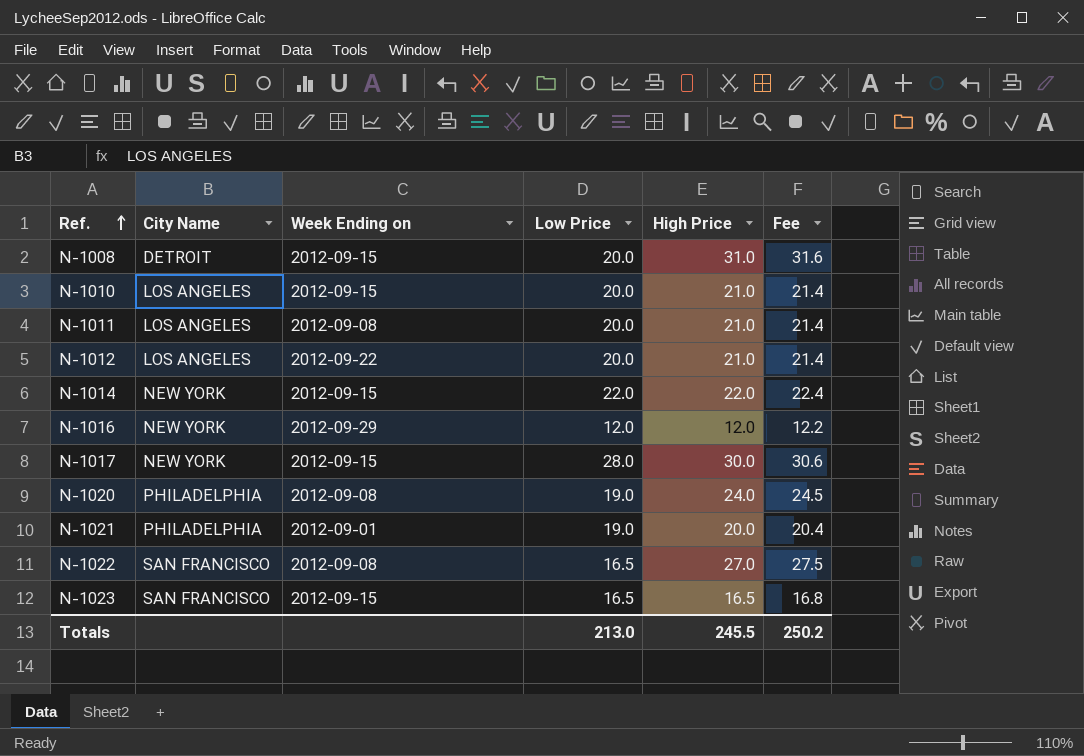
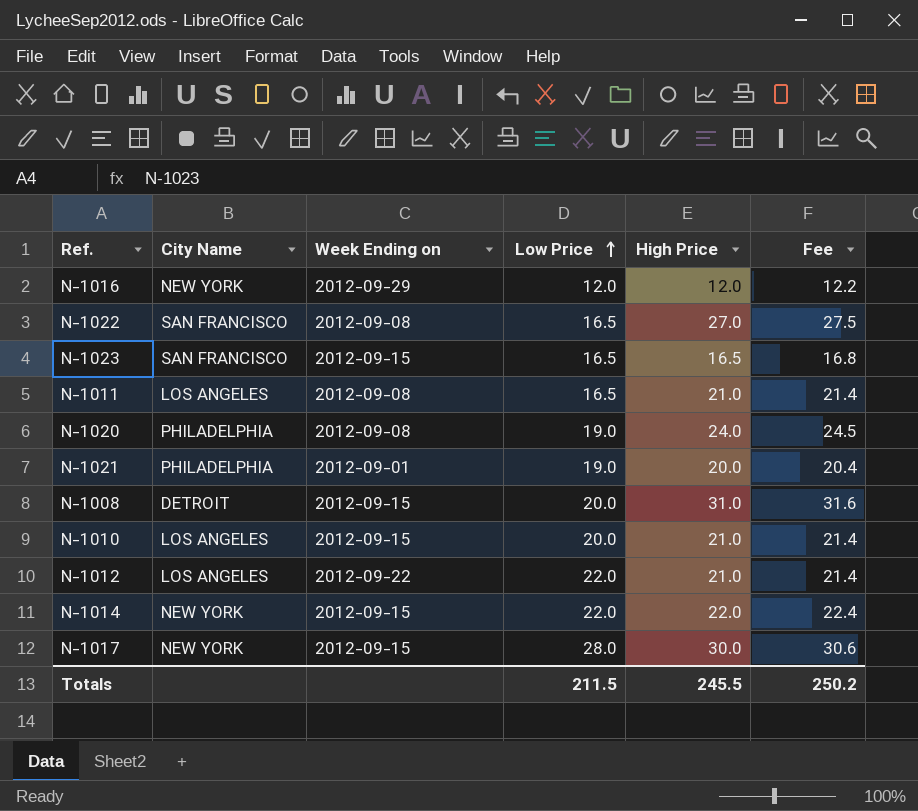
row order: Ref. ascending -> Low Price ascending
N-1011 | Low Price: 20.0 -> 16.5
N-1012 | Low Price: 20.0 -> 22.0
Totals | Low Price: 213.0 -> 211.5

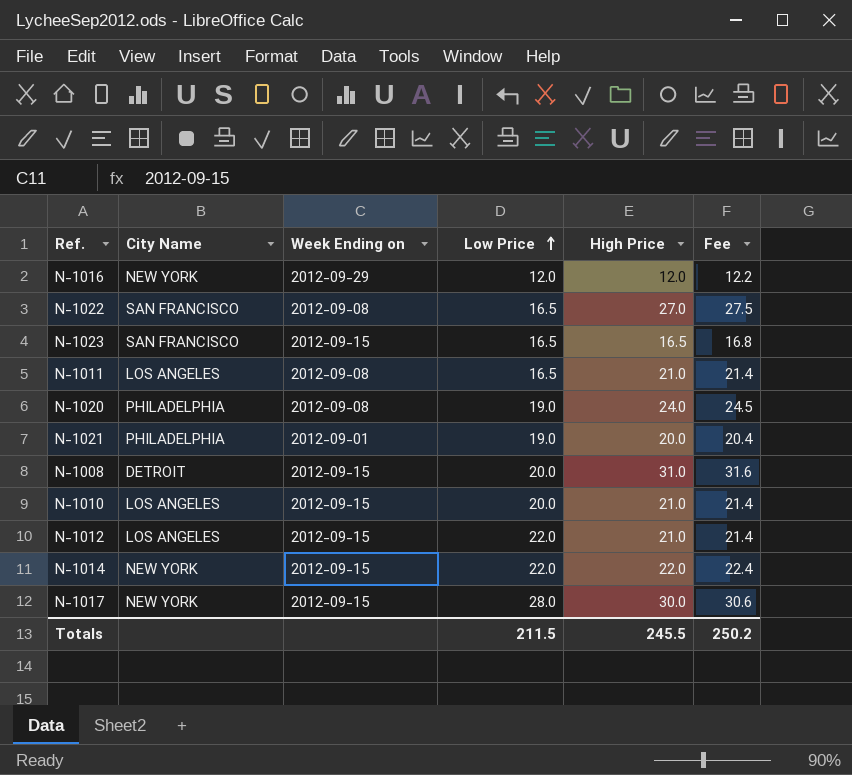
N-1012 | Week Ending on: 2012-09-22 -> 2012-09-15

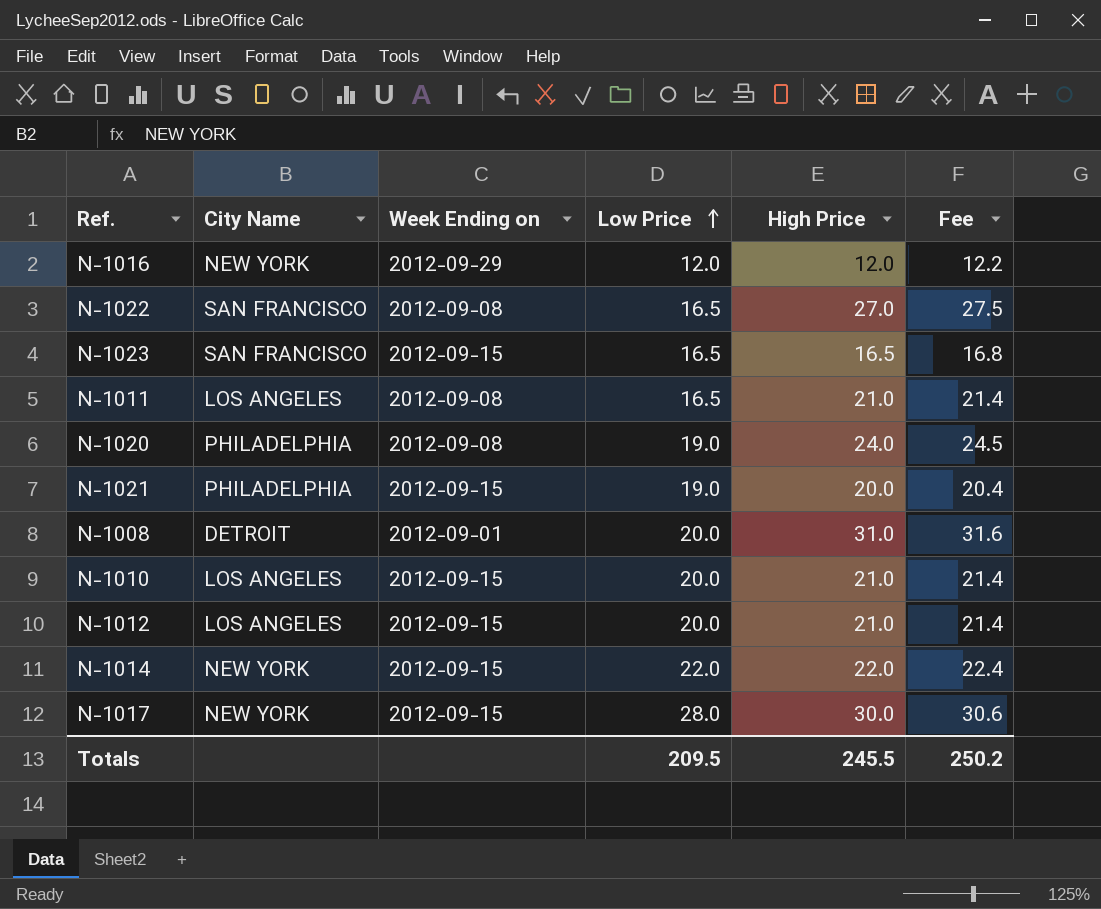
N-1021 | Week Ending on: 2012-09-01 -> 2012-09-15
N-1008 | Week Ending on: 2012-09-15 -> 2012-09-01
N-1012 | Low Price: 22.0 -> 20.0
Totals | Low Price: 211.5 -> 209.5

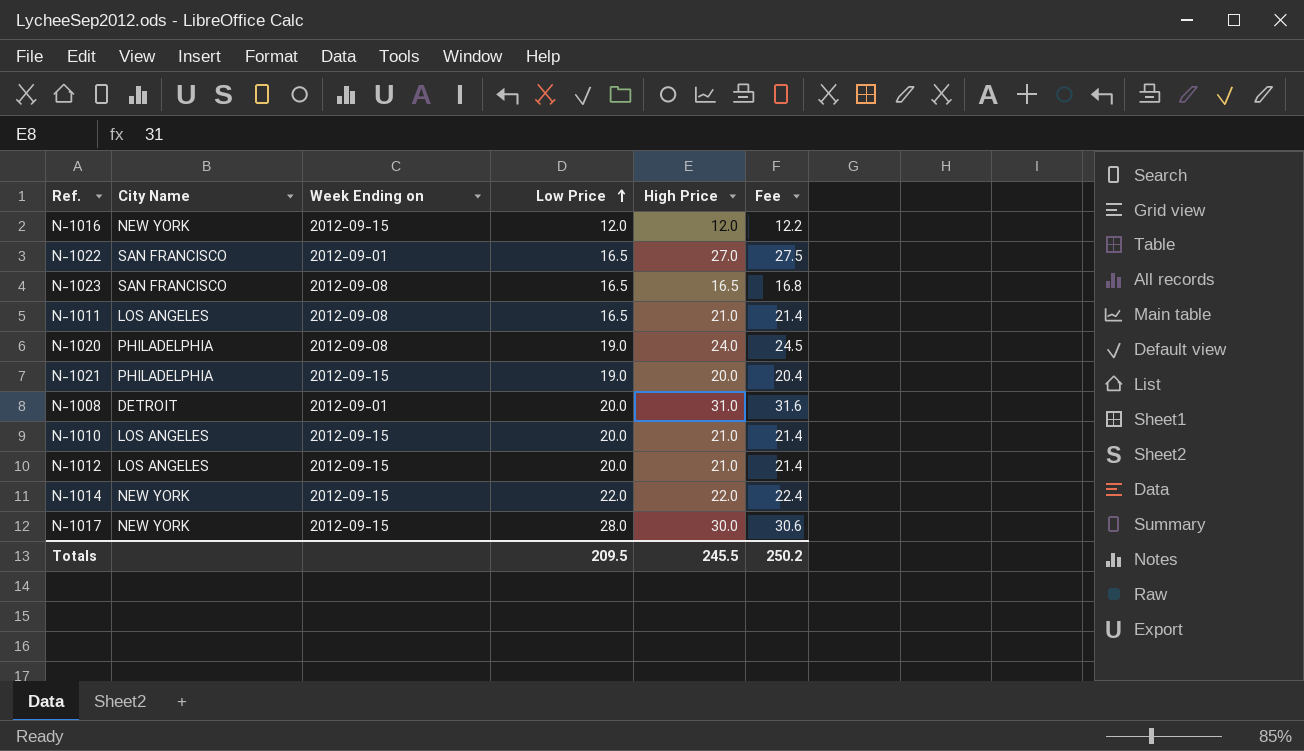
N-1016 | Week Ending on: 2012-09-29 -> 2012-09-15
N-1022 | Week Ending on: 2012-09-08 -> 2012-09-01
N-1023 | Week Ending on: 2012-09-15 -> 2012-09-08

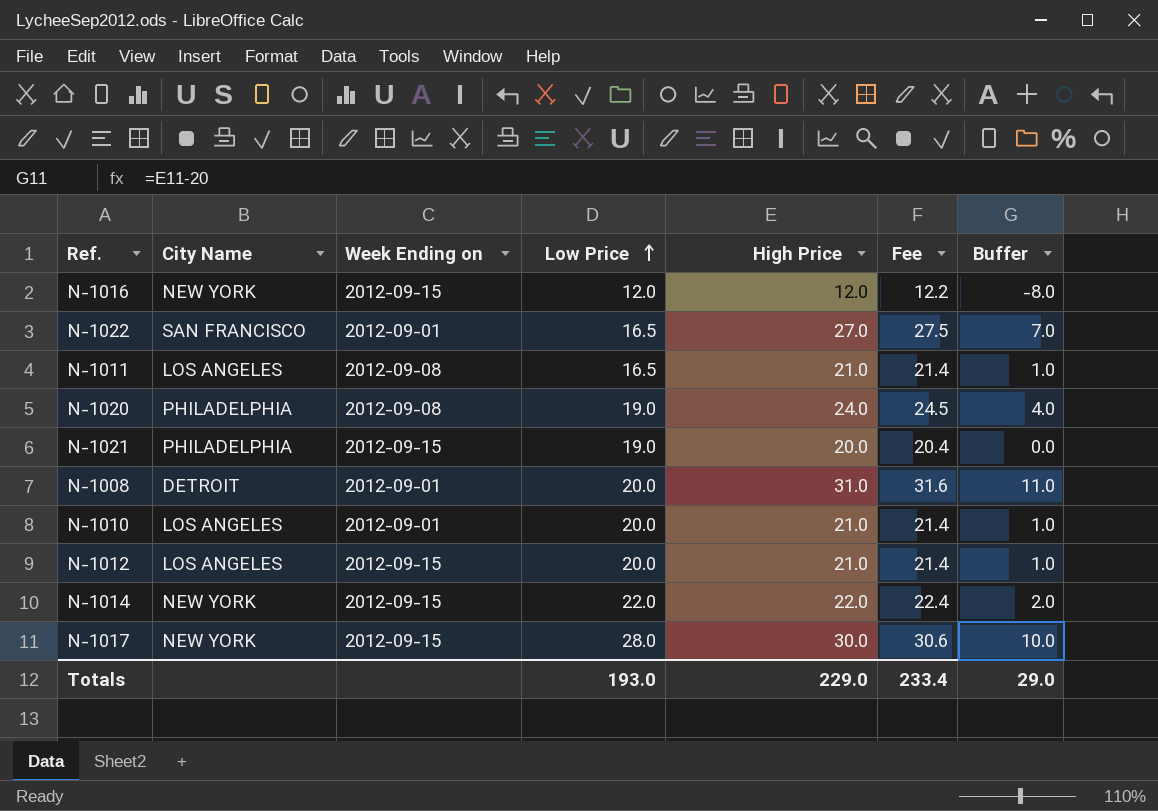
column Buffer | formula: none -> [High Price] - 20
row N-1023: SAN FRANCISCO | 2012-09-08 | 16.5 | 16.5 | 16.8 -> none
N-1010 | Week Ending on: 2012-09-15 -> 2012-09-01
Totals | Low Price: 209.5 -> 193.0
Totals | High Price: 245.5 -> 229.0
Totals | Fee: 250.2 -> 233.4

